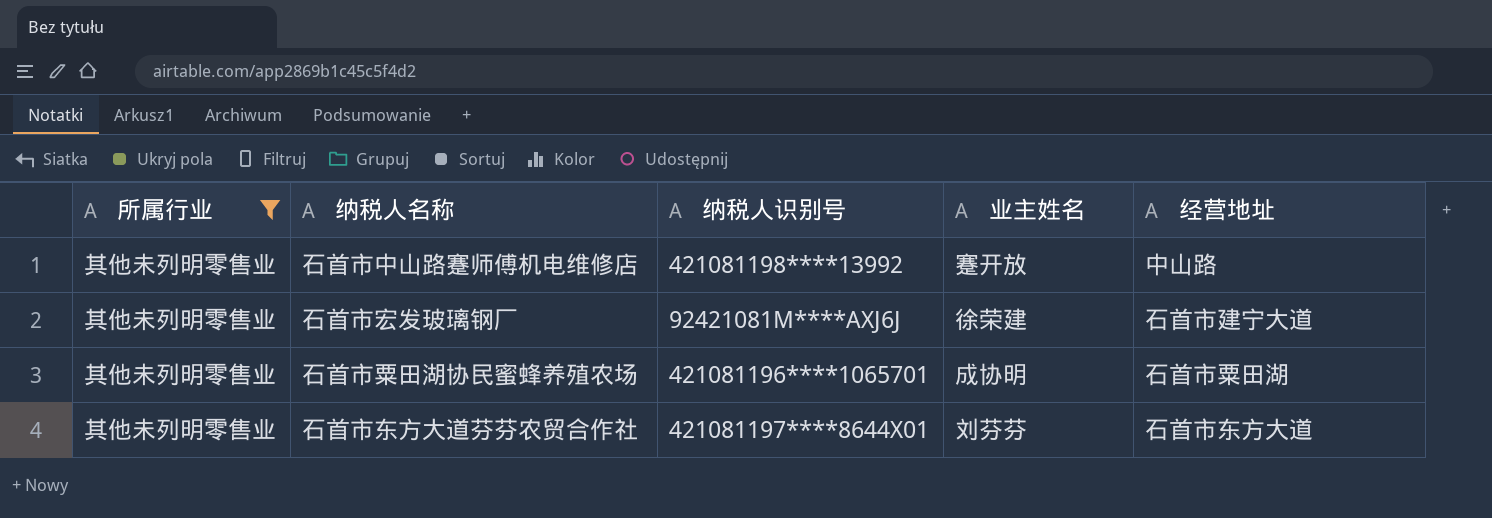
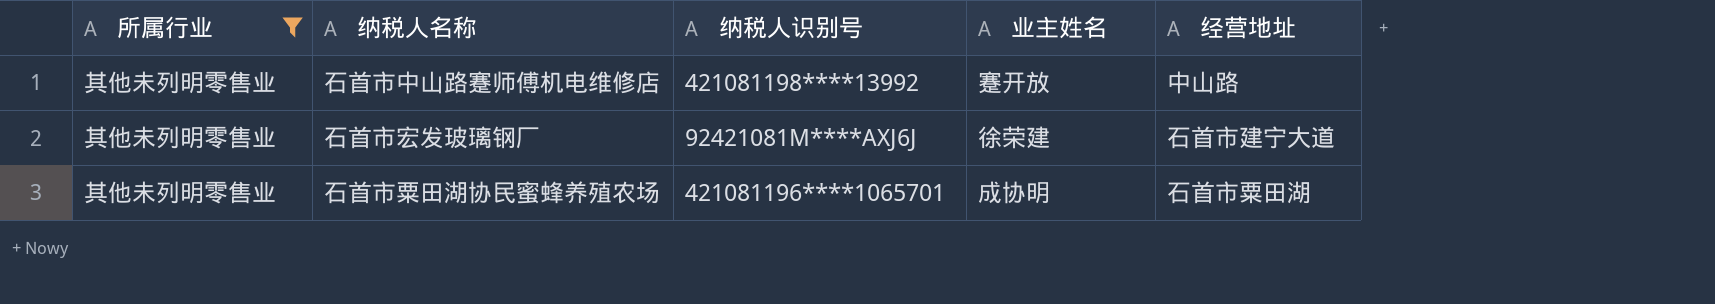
row 石首市东方大道芬芬农贸合作社: 其他未列明零售业 | 421081197****8644X01 | 刘芬芬 | 石首市东方大道 -> none

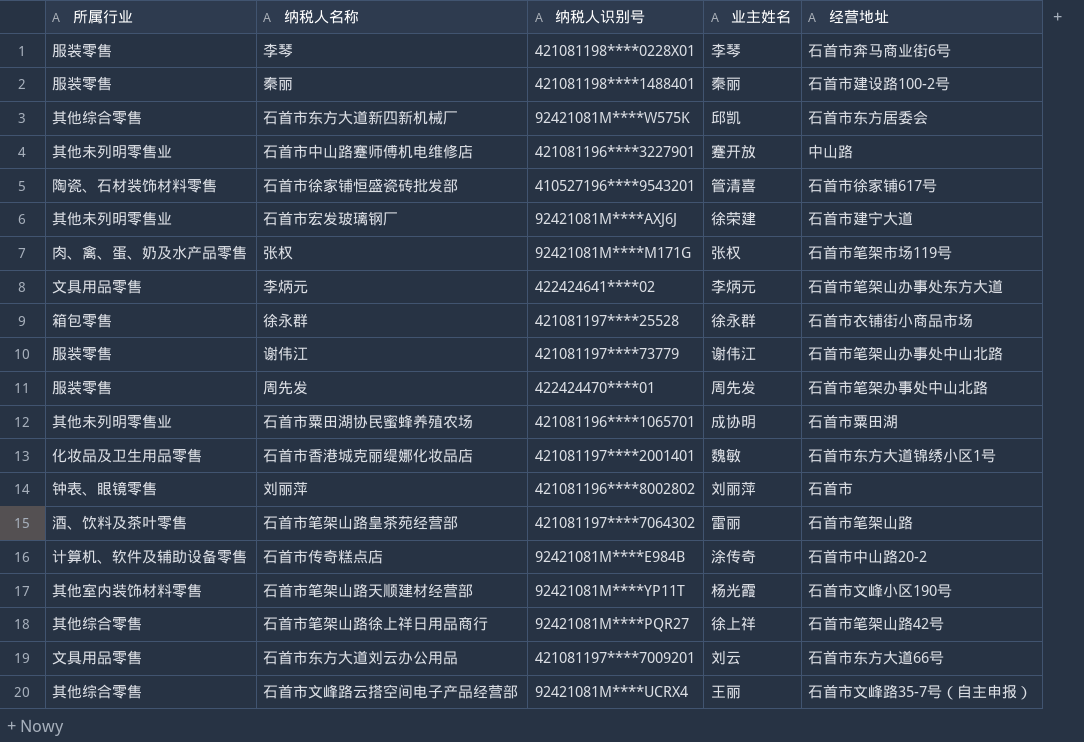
filter: 所属行业 = 其他未列明零售业 -> none
石首市中山路蹇师傅机电维修店 | 纳税人识别号: 421081198****13992 -> 421081196****3227901

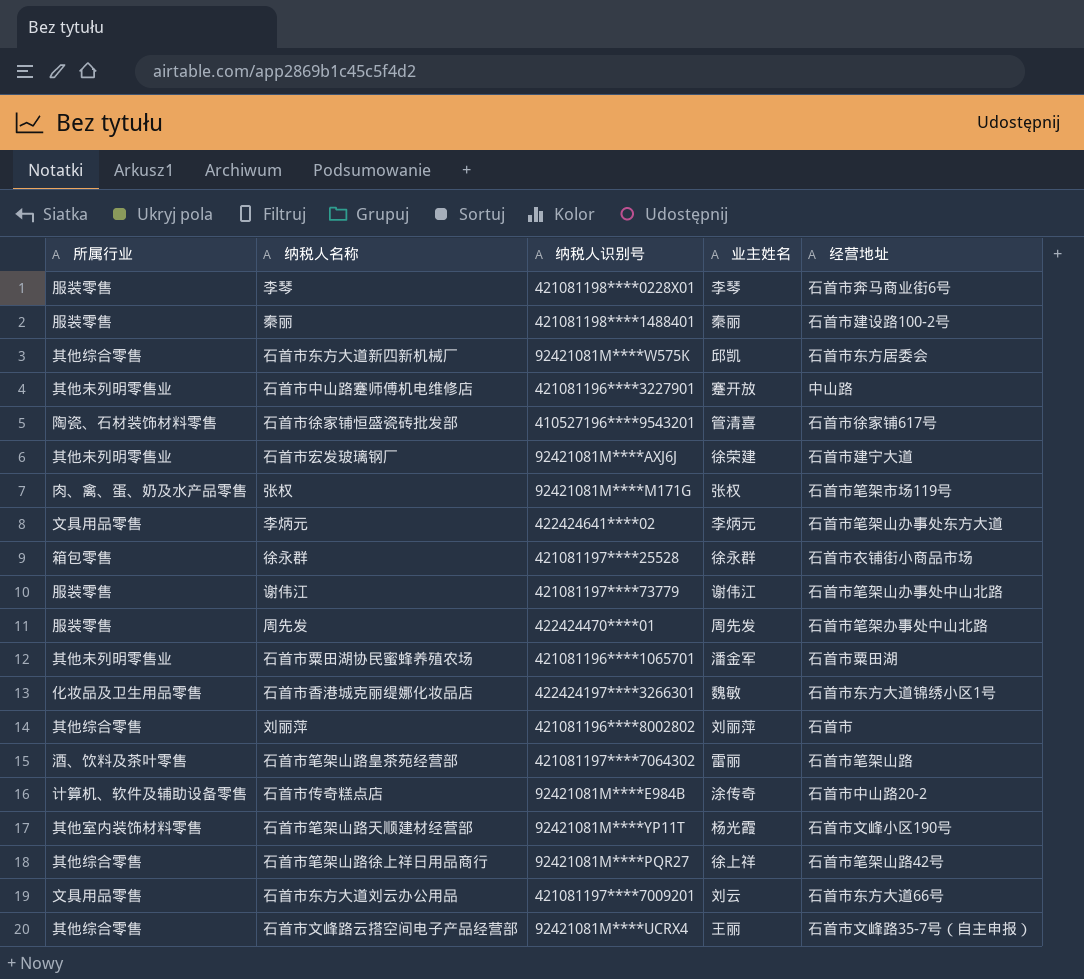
石首市粟田湖协民蜜蜂养殖农场 | 业主姓名: 成协明 -> 潘金军
石首市香港城克丽缇娜化妆品店 | 纳税人识别号: 421081197****2001401 -> 422424197****3266301
刘丽萍 | 所属行业: 钟表、眼镜零售 -> 其他综合零售

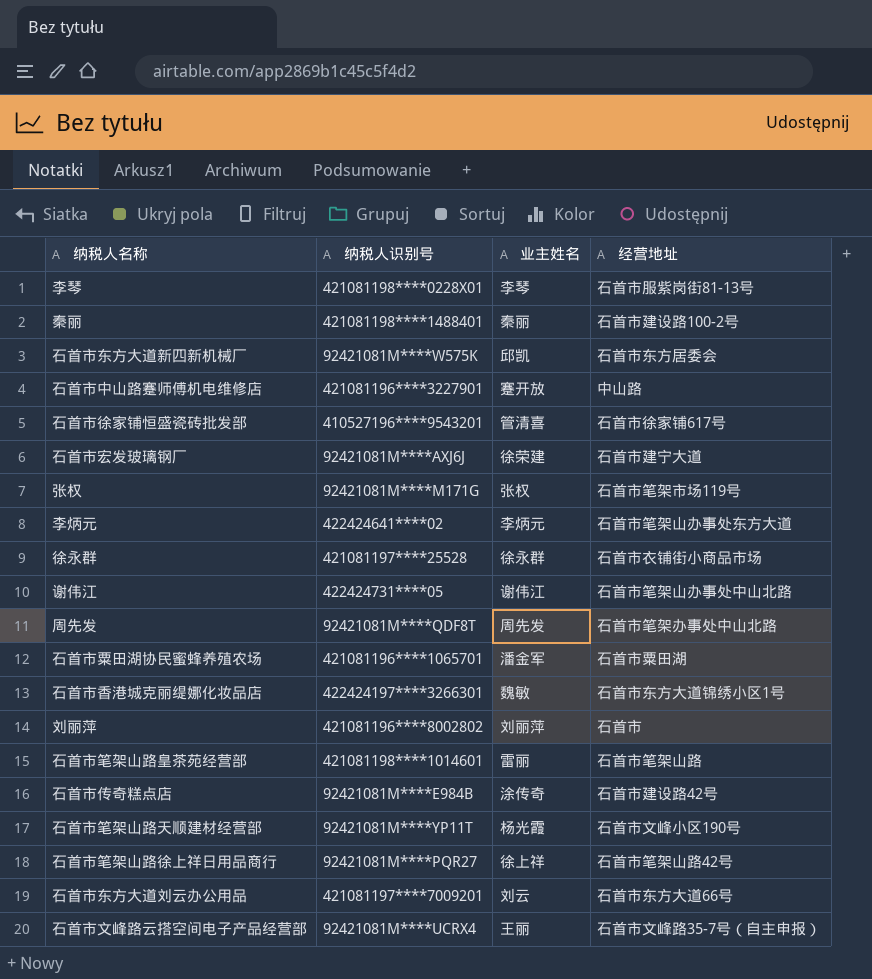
column 所属行业 | position: 1 -> none
李琴 | 经营地址: 石首市奔马商业街6号 -> 石首市服紫岗街81-13号
谢伟江 | 纳税人识别号: 421081197****73779 -> 422424731****05
周先发 | 纳税人识别号: 422424470****01 -> 92421081M****QDF8T
石首市笔架山路皇茶苑经营部 | 纳税人识别号: 421081197****7064302 -> 421081198****1014601
石首市传奇糕点店 | 经营地址: 石首市中山路20-2 -> 石首市建设路42号

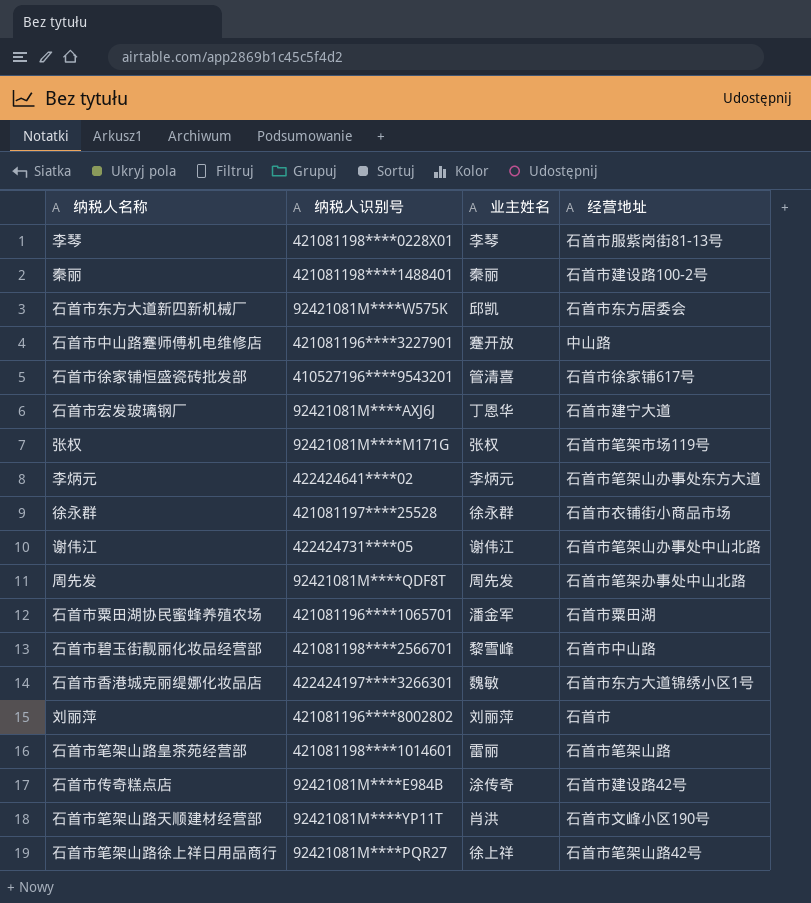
row 石首市东方大道刘云办公用品: 421081197****7009201 | 刘云 | 石首市东方大道66号 -> none
row 石首市文峰路云搭空间电子产品经营部: 92421081M****UCRX4 | 王丽 | 石首市文峰路35-7号（自主申报） -> none
石首市宏发玻璃钢厂 | 业主姓名: 徐荣建 -> 丁恩华
row 石首市碧玉街靓丽化妆品经营部: none -> 421081198****2566701 | 黎雪峰 | 石首市中山路
石首市笔架山路天顺建材经营部 | 业主姓名: 杨光霞 -> 肖洪

